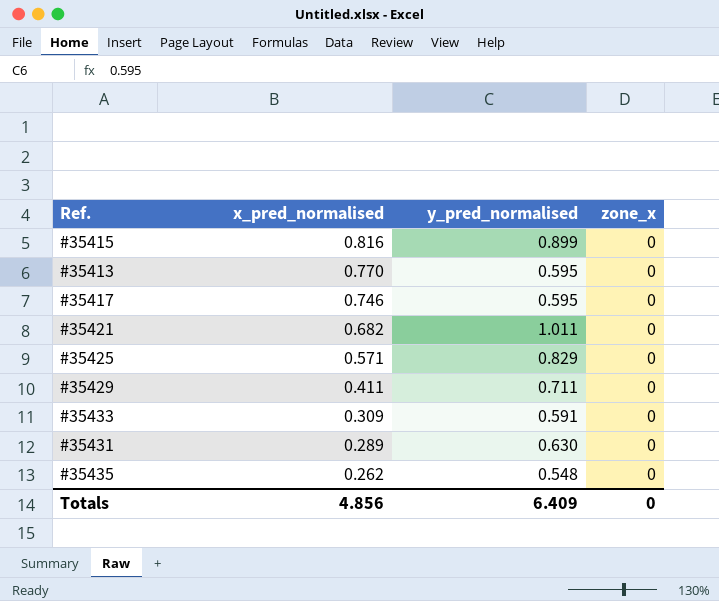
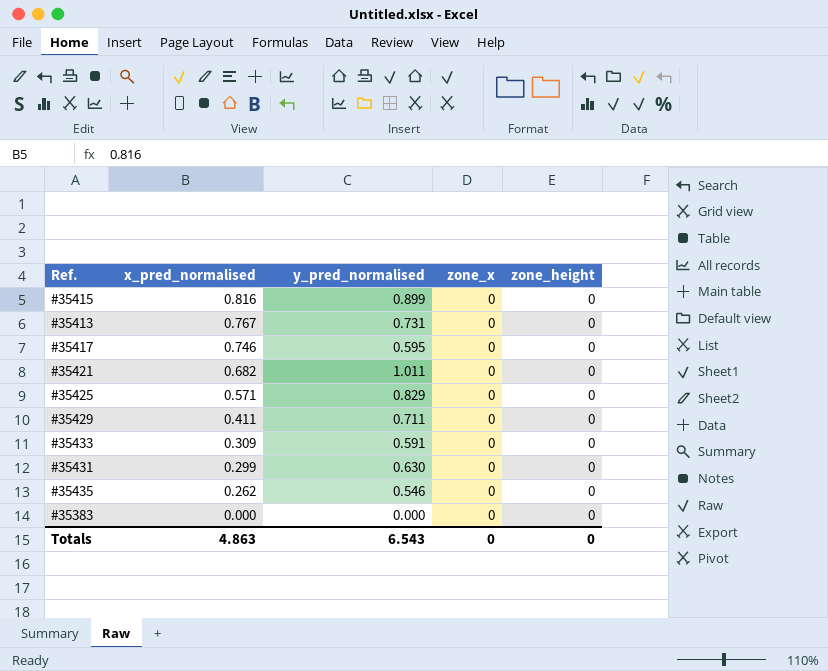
column zone_height | position: none -> 5
#35413 | x_pred_normalised: 0.770 -> 0.767
#35413 | y_pred_normalised: 0.595 -> 0.731
#35431 | x_pred_normalised: 0.289 -> 0.299
#35435 | y_pred_normalised: 0.548 -> 0.546
row #35383: none -> 0.000 | 0.000 | 0 | 0
Totals | x_pred_normalised: 4.856 -> 4.863
Totals | y_pred_normalised: 6.409 -> 6.543

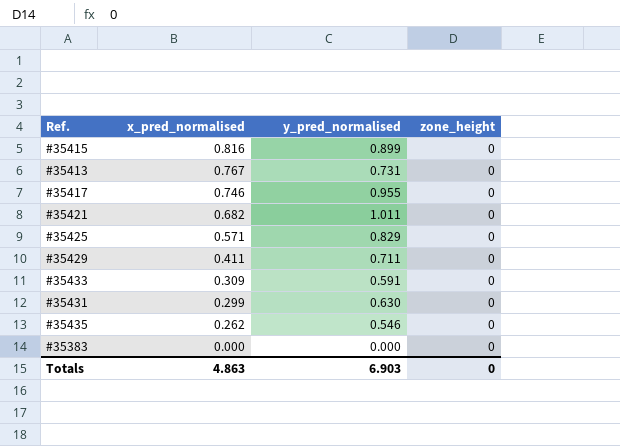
column zone_x | position: 4 -> none
#35417 | y_pred_normalised: 0.595 -> 0.955
Totals | y_pred_normalised: 6.543 -> 6.903

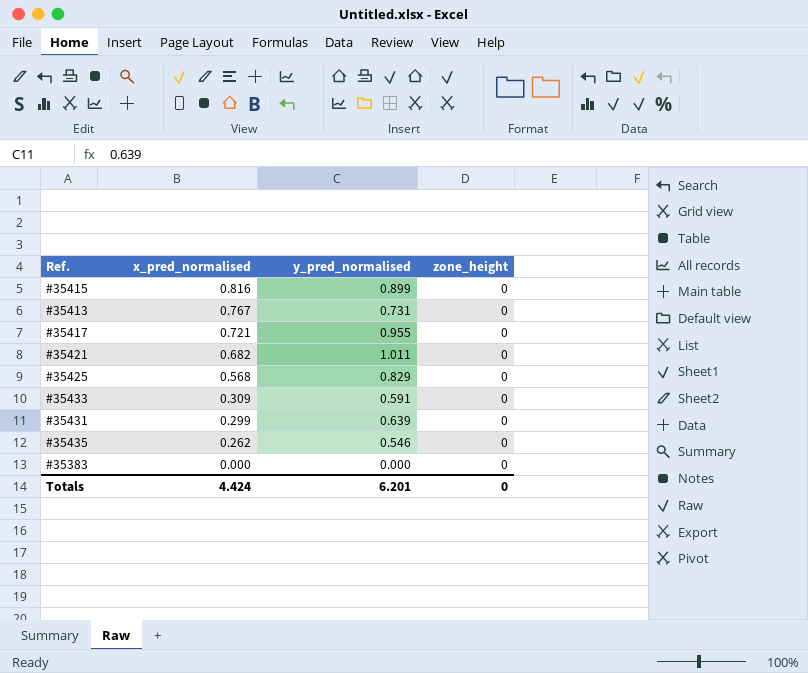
row #35429: 0.411 | 0.711 | 0 -> none
#35417 | x_pred_normalised: 0.746 -> 0.721
#35425 | x_pred_normalised: 0.571 -> 0.568
#35431 | y_pred_normalised: 0.630 -> 0.639
Totals | x_pred_normalised: 4.863 -> 4.424
Totals | y_pred_normalised: 6.903 -> 6.201

